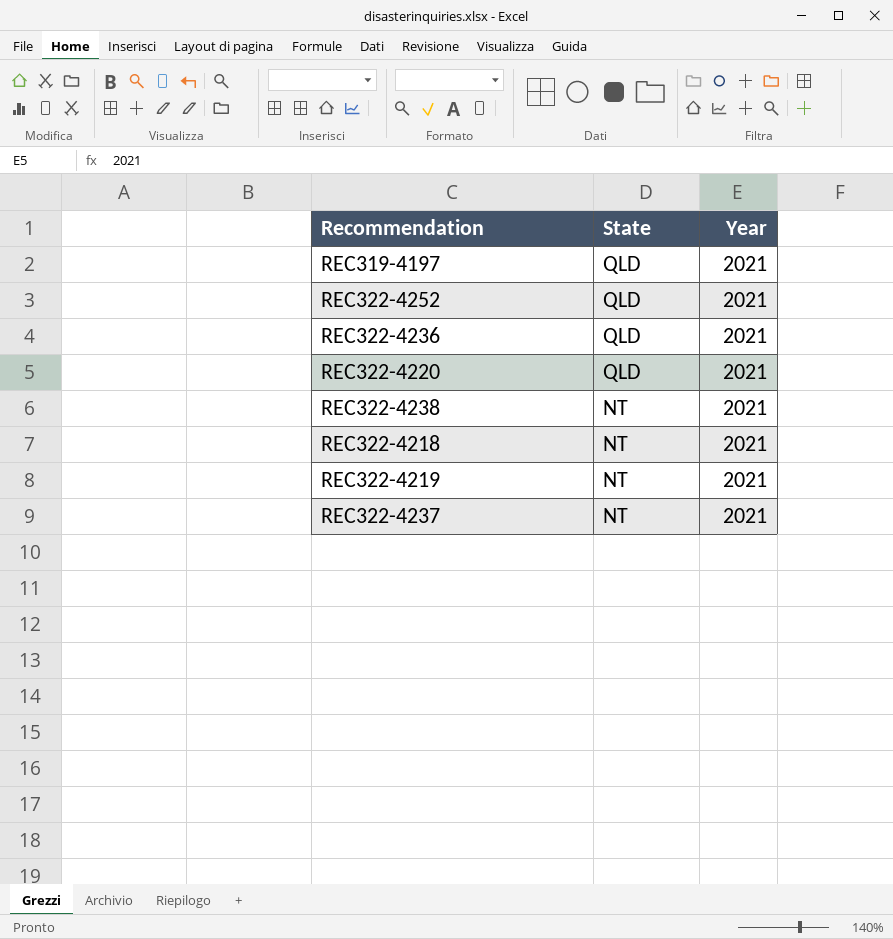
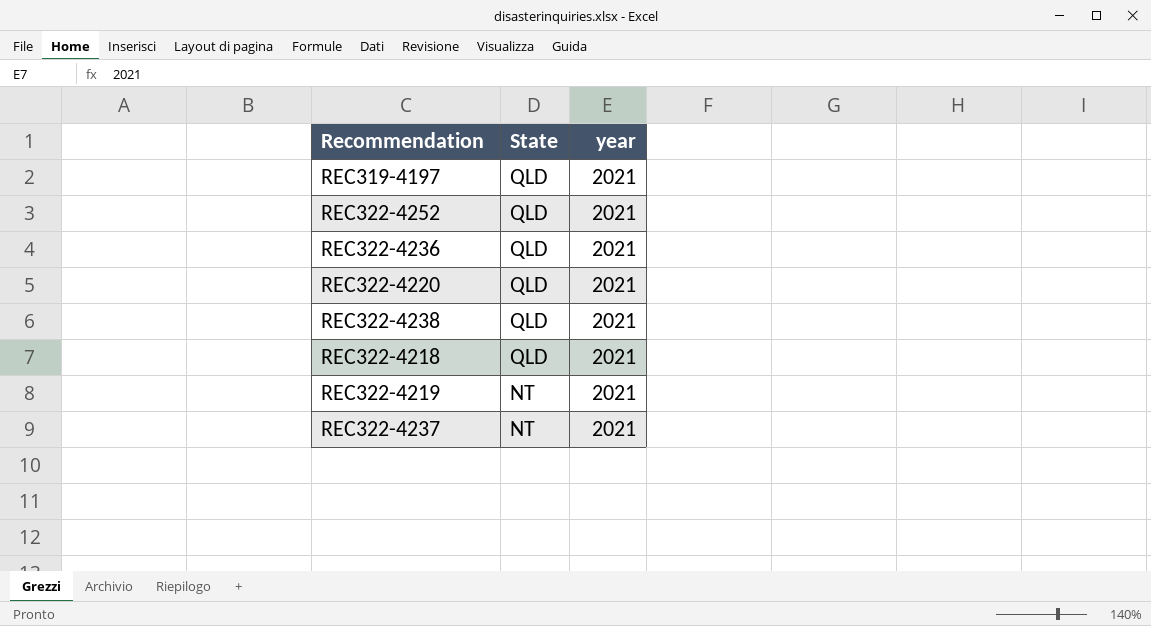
column name: Year -> year
REC322-4238 | State: NT -> QLD
REC322-4218 | State: NT -> QLD

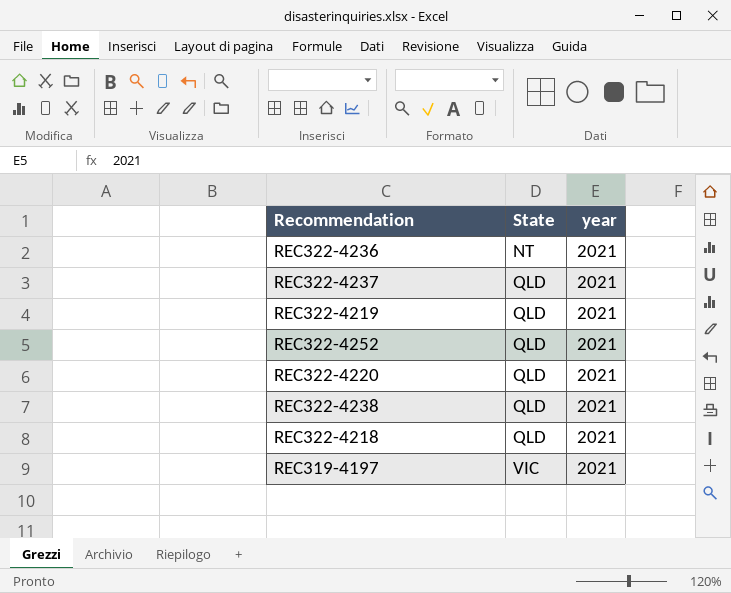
row order: State descending -> State ascending
REC322-4236 | State: QLD -> NT
REC322-4237 | State: NT -> QLD
REC322-4219 | State: NT -> QLD
REC319-4197 | State: QLD -> VIC

